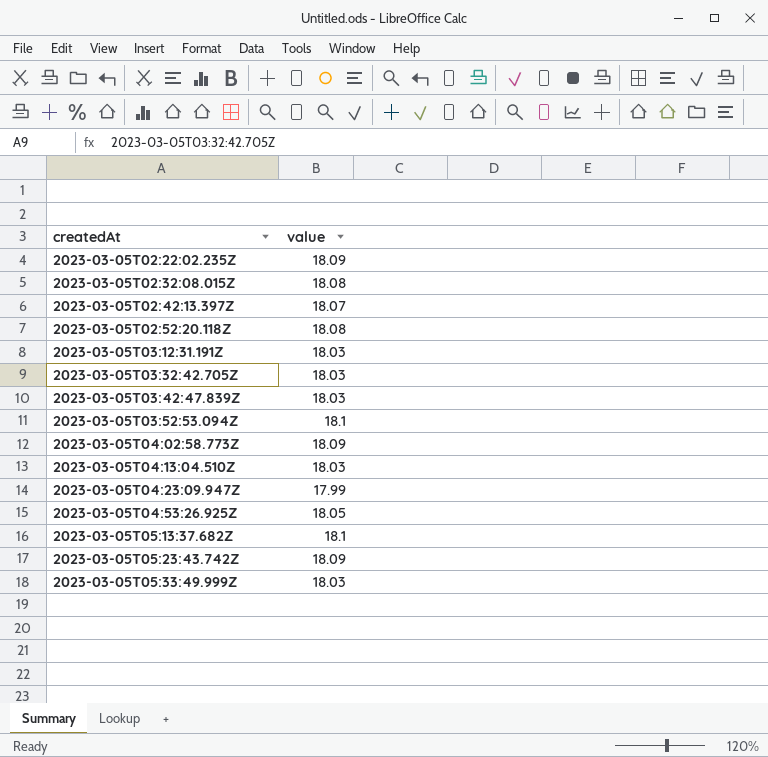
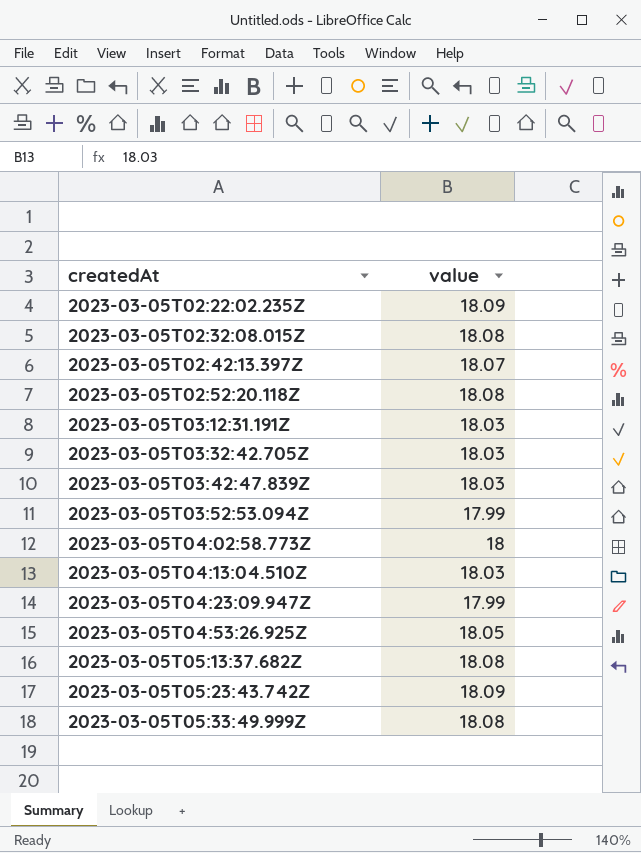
2023-03-05T03:52:53.094Z | value: 18.1 -> 17.99
2023-03-05T04:02:58.773Z | value: 18.09 -> 18
2023-03-05T05:13:37.682Z | value: 18.1 -> 18.08
2023-03-05T05:33:49.999Z | value: 18.03 -> 18.08

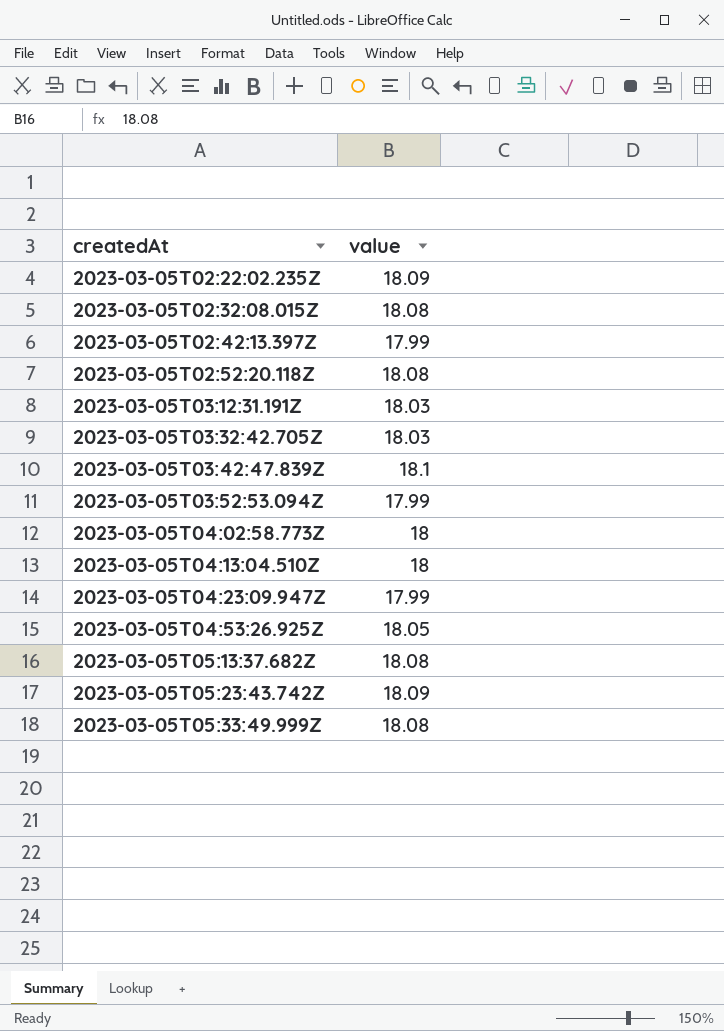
2023-03-05T02:42:13.397Z | value: 18.07 -> 17.99
2023-03-05T03:42:47.839Z | value: 18.03 -> 18.1
2023-03-05T04:13:04.510Z | value: 18.03 -> 18

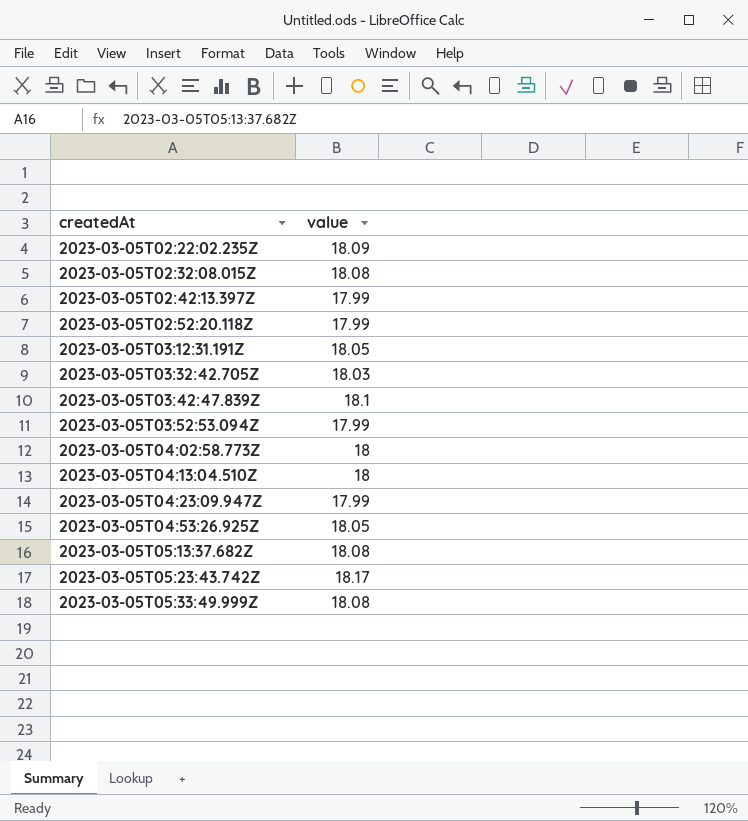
2023-03-05T02:52:20.118Z | value: 18.08 -> 17.99
2023-03-05T03:12:31.191Z | value: 18.03 -> 18.05
2023-03-05T05:23:43.742Z | value: 18.09 -> 18.17

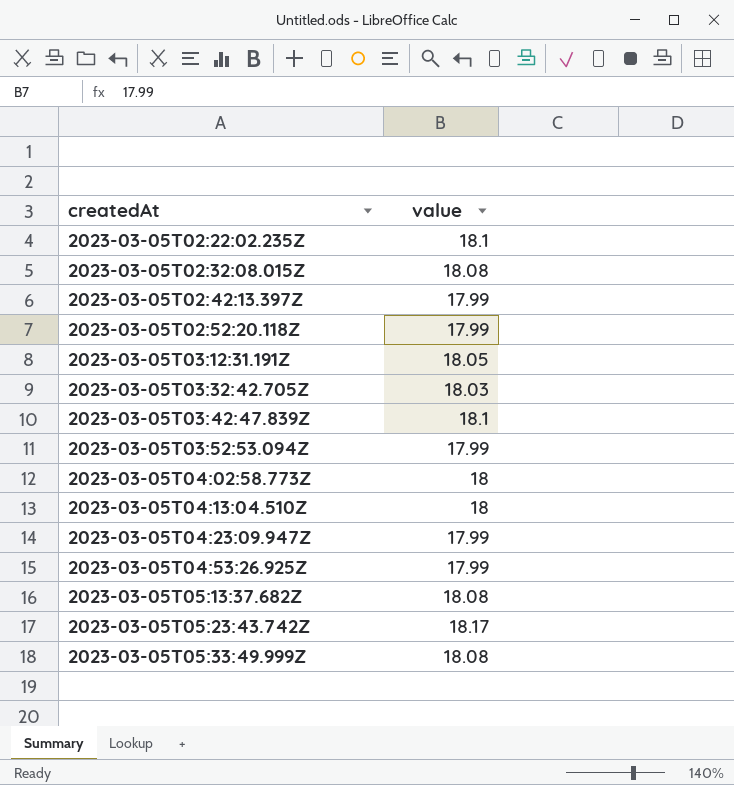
2023-03-05T02:22:02.235Z | value: 18.09 -> 18.1
2023-03-05T04:53:26.925Z | value: 18.05 -> 17.99

